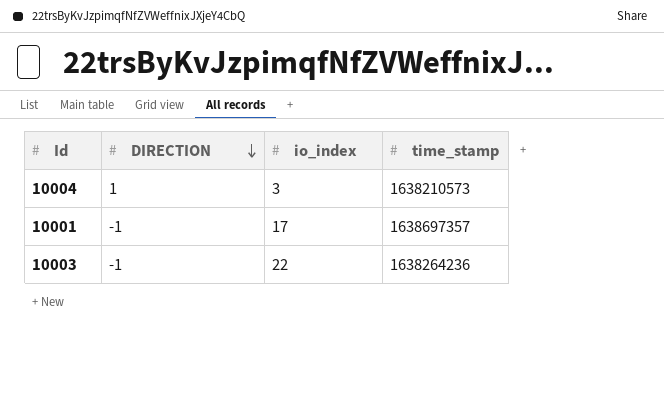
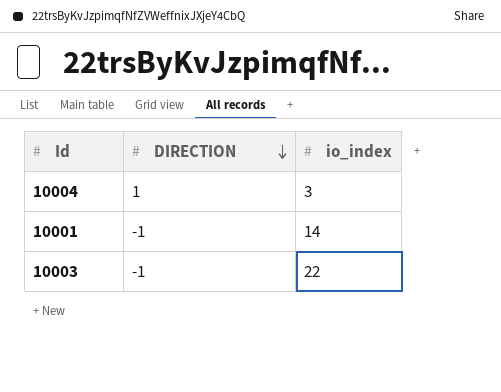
column time_stamp | position: 4 -> none
10001 | io_index: 17 -> 14

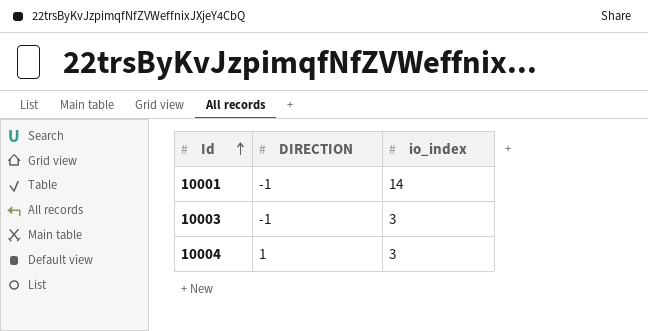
row order: DIRECTION descending -> Id ascending
10003 | io_index: 22 -> 3

